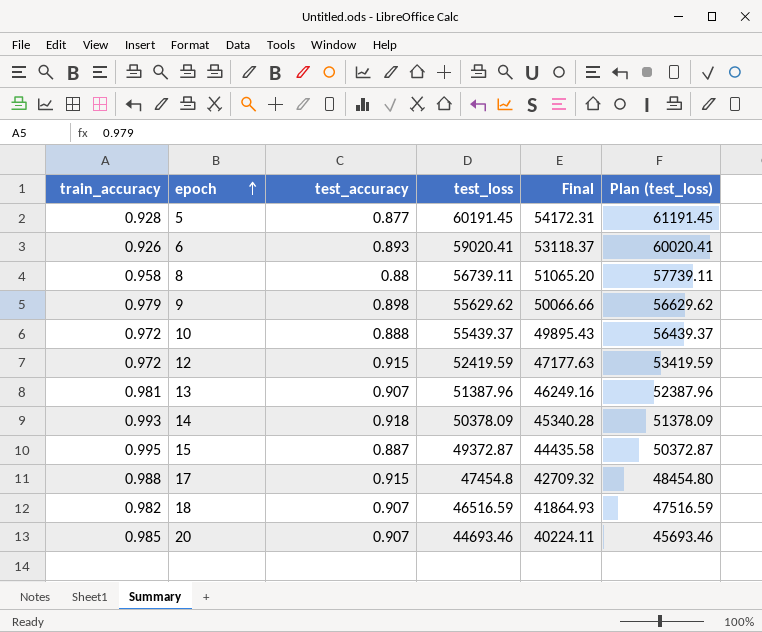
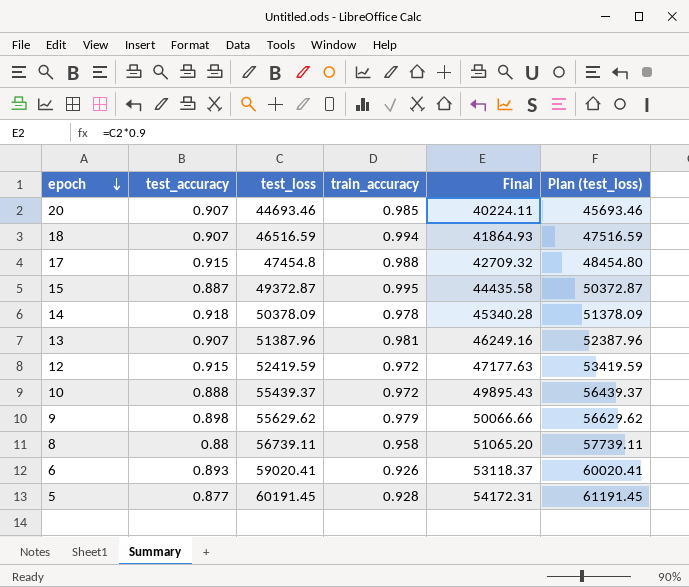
row order: epoch ascending -> epoch descending
column train_accuracy | position: 1 -> 4
18 | train_accuracy: 0.982 -> 0.994
14 | train_accuracy: 0.993 -> 0.978

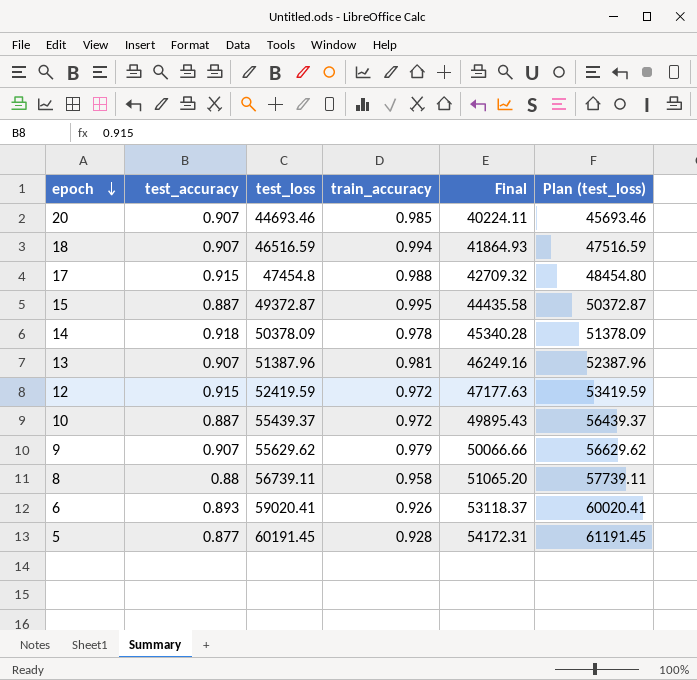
10 | test_accuracy: 0.888 -> 0.887
9 | test_accuracy: 0.898 -> 0.907

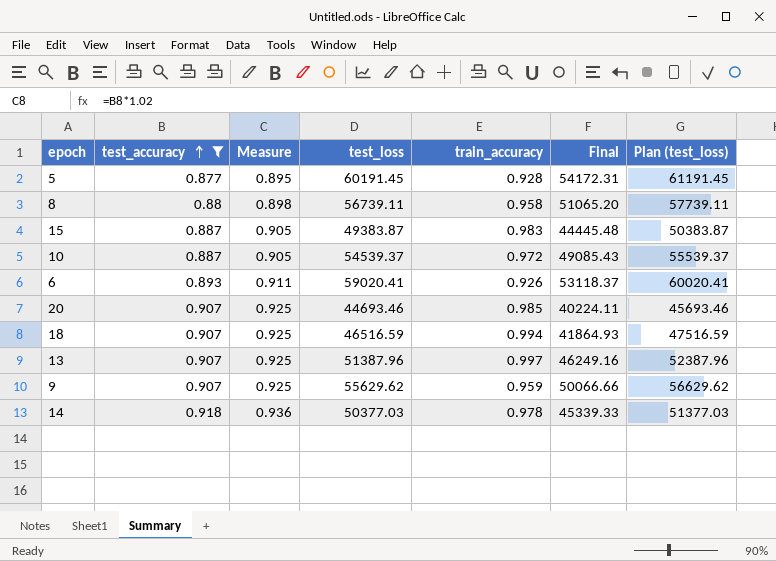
filter: none -> test_accuracy != 0.915
row order: epoch descending -> test_accuracy ascending
column Measure | formula: none -> [test_accuracy] * 1.02
15 | test_loss: 49372.87 -> 49383.87
15 | train_accuracy: 0.995 -> 0.983
15 | Final: 44435.58 -> 44445.48
15 | Plan (test_loss): 50372.87 -> 50383.87
10 | test_loss: 55439.37 -> 54539.37
10 | Final: 49895.43 -> 49085.43
10 | Plan (test_loss): 56439.37 -> 55539.37
13 | train_accuracy: 0.981 -> 0.997
9 | train_accuracy: 0.979 -> 0.959
14 | test_loss: 50378.09 -> 50377.03
14 | Final: 45340.28 -> 45339.33
14 | Plan (test_loss): 51378.09 -> 51377.03

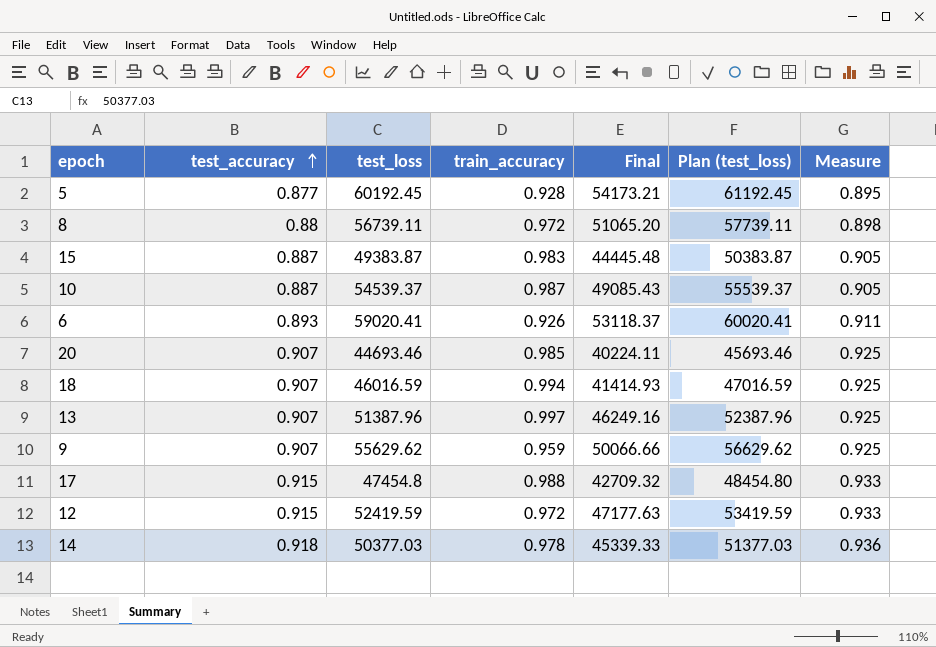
filter: test_accuracy != 0.915 -> none
column Measure | position: 3 -> 7
5 | test_loss: 60191.45 -> 60192.45
5 | Final: 54172.31 -> 54173.21
5 | Plan (test_loss): 61191.45 -> 61192.45
8 | train_accuracy: 0.958 -> 0.972
10 | train_accuracy: 0.972 -> 0.987
18 | test_loss: 46516.59 -> 46016.59
18 | Final: 41864.93 -> 41414.93
18 | Plan (test_loss): 47516.59 -> 47016.59

